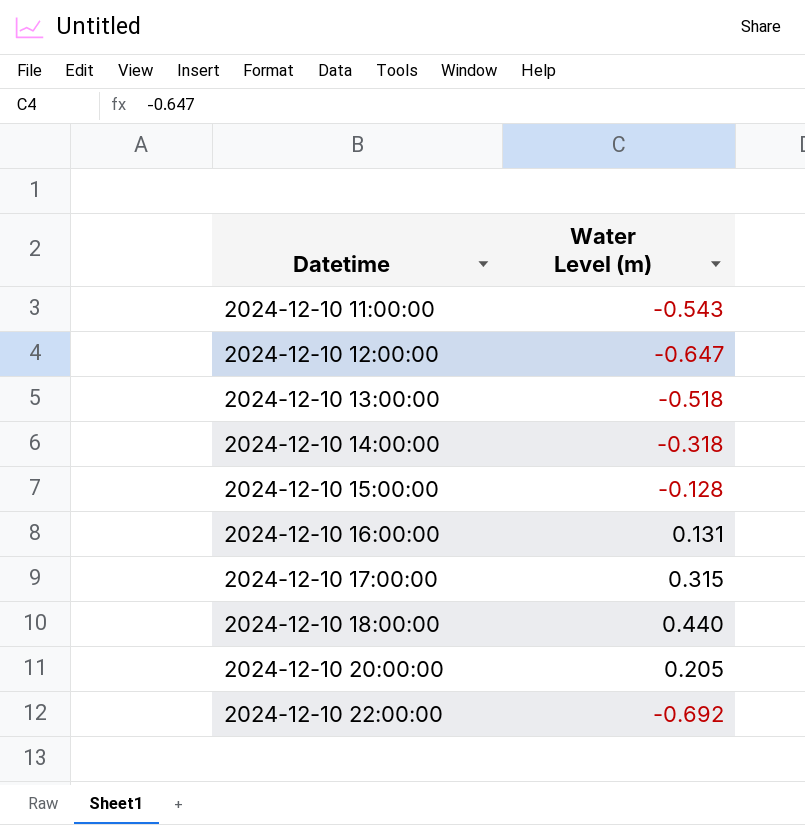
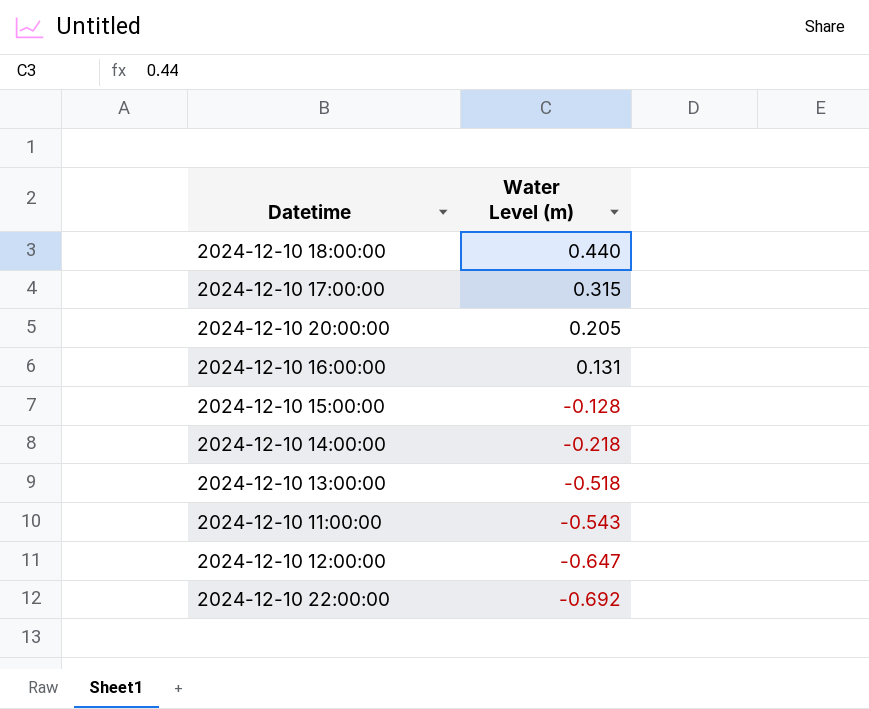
row order: Datetime ascending -> Water Level (m) descending
2024-12-10 14:00:00 | Water Level (m): -0.318 -> -0.218

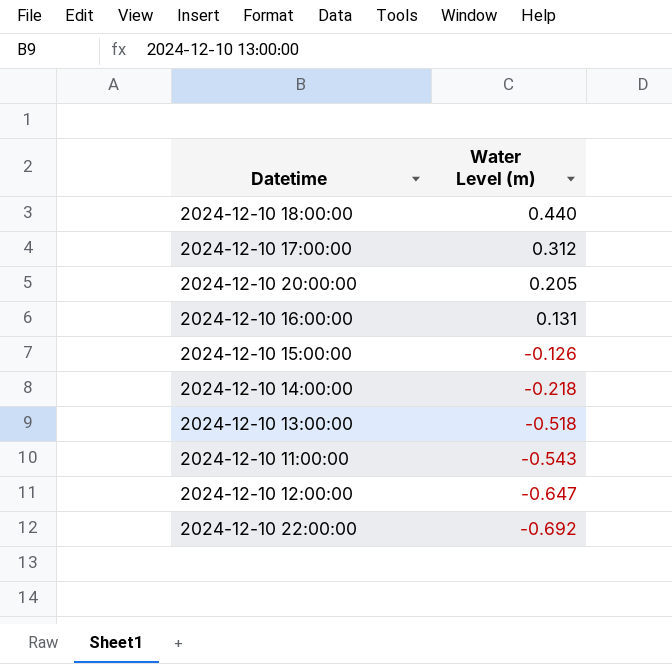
2024-12-10 17:00:00 | Water Level (m): 0.315 -> 0.312
2024-12-10 15:00:00 | Water Level (m): -0.128 -> -0.126

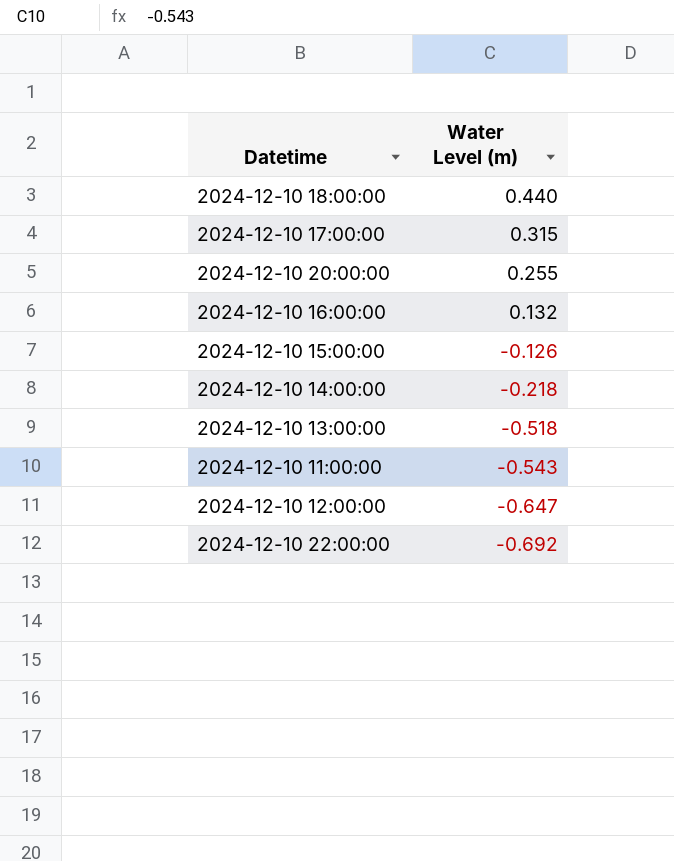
2024-12-10 17:00:00 | Water Level (m): 0.312 -> 0.315
2024-12-10 20:00:00 | Water Level (m): 0.205 -> 0.255
2024-12-10 16:00:00 | Water Level (m): 0.131 -> 0.132

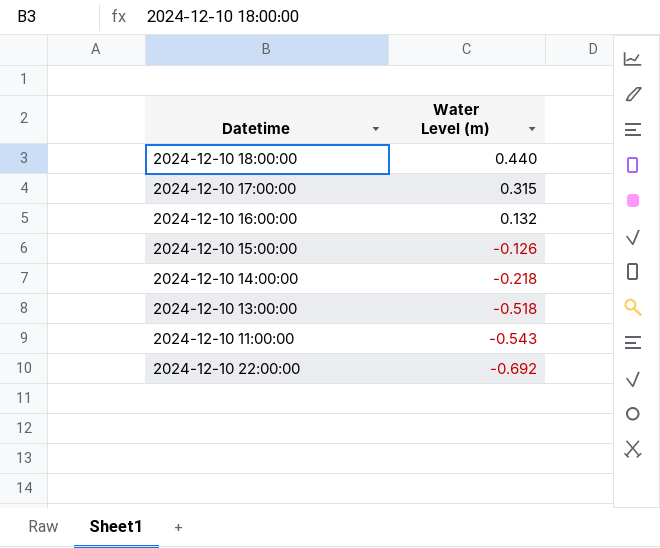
row 2024-12-10 20:00:00: 0.255 -> none
row 2024-12-10 12:00:00: -0.647 -> none

